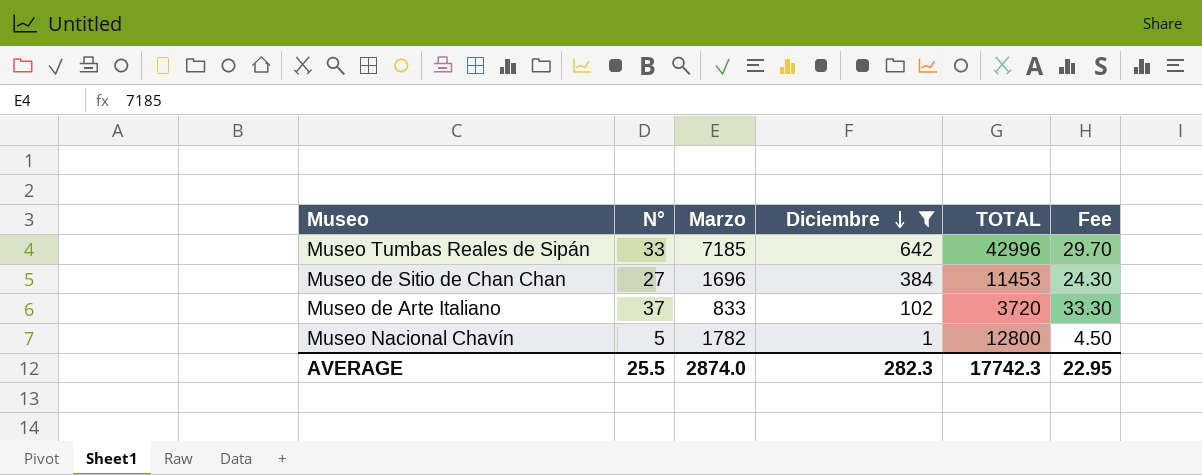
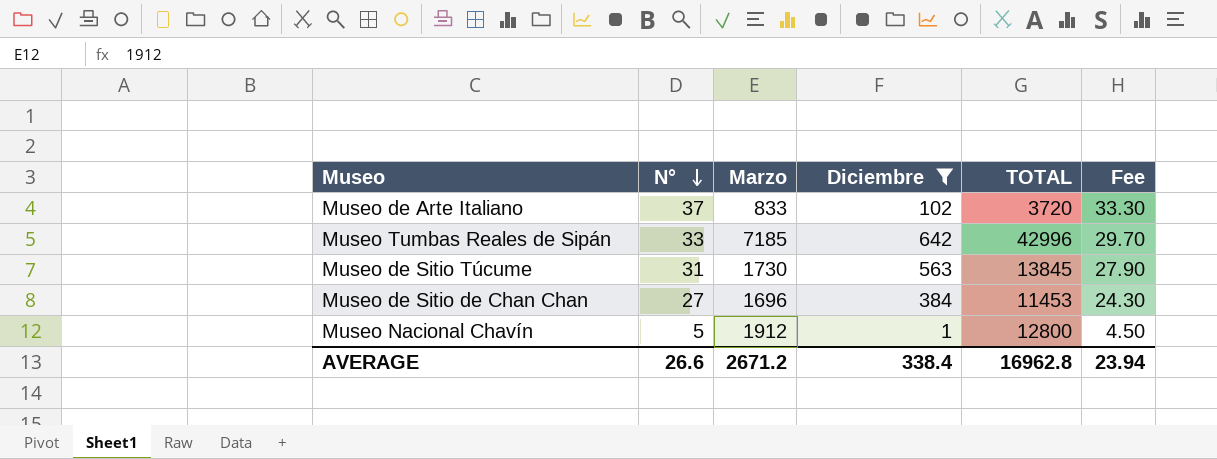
row order: Diciembre descending -> N° descending
row Museo de Sitio Túcume: none -> 31 | 1730 | 563 | 13845 | 27.90
Museo Nacional Chavín | Marzo: 1782 -> 1912
AVERAGE | N°: 25.5 -> 26.6
AVERAGE | Marzo: 2874.0 -> 2671.2
AVERAGE | Diciembre: 282.3 -> 338.4
AVERAGE | TOTAL: 17742.3 -> 16962.8
AVERAGE | Fee: 22.95 -> 23.94

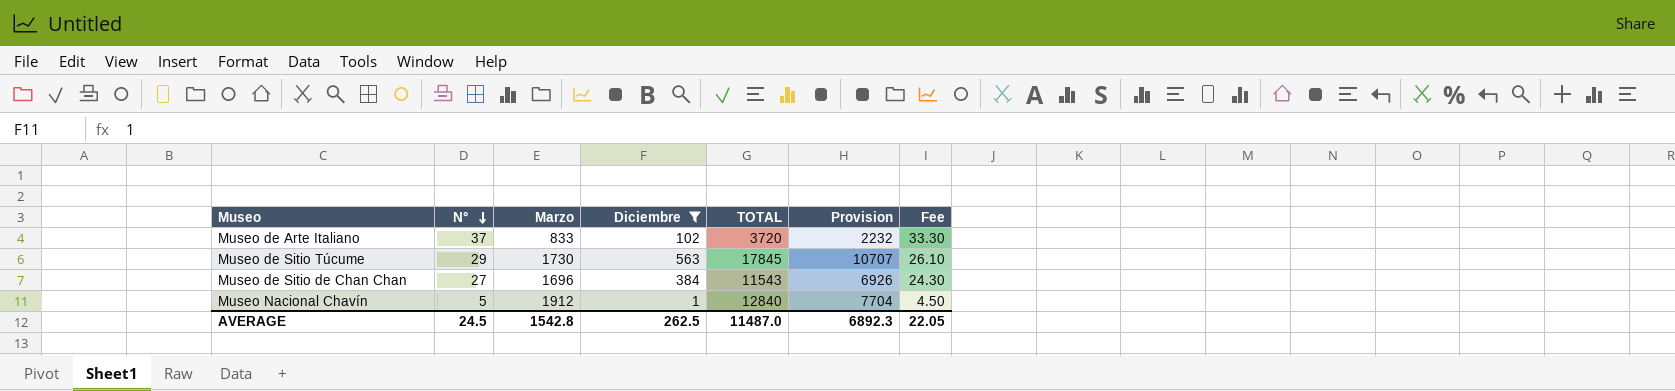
column Provision | formula: none -> [TOTAL] * 0.6
row Museo Tumbas Reales de Sipán: 33 | 7185 | 642 | 42996 | 29.70 -> none
Museo de Sitio Túcume | N°: 31 -> 29
Museo de Sitio Túcume | TOTAL: 13845 -> 17845
Museo de Sitio Túcume | Fee: 27.90 -> 26.10
Museo de Sitio de Chan Chan | TOTAL: 11453 -> 11543
Museo Nacional Chavín | TOTAL: 12800 -> 12840
AVERAGE | N°: 26.6 -> 24.5
AVERAGE | Marzo: 2671.2 -> 1542.8
AVERAGE | Diciembre: 338.4 -> 262.5
AVERAGE | TOTAL: 16962.8 -> 11487.0
AVERAGE | Fee: 23.94 -> 22.05

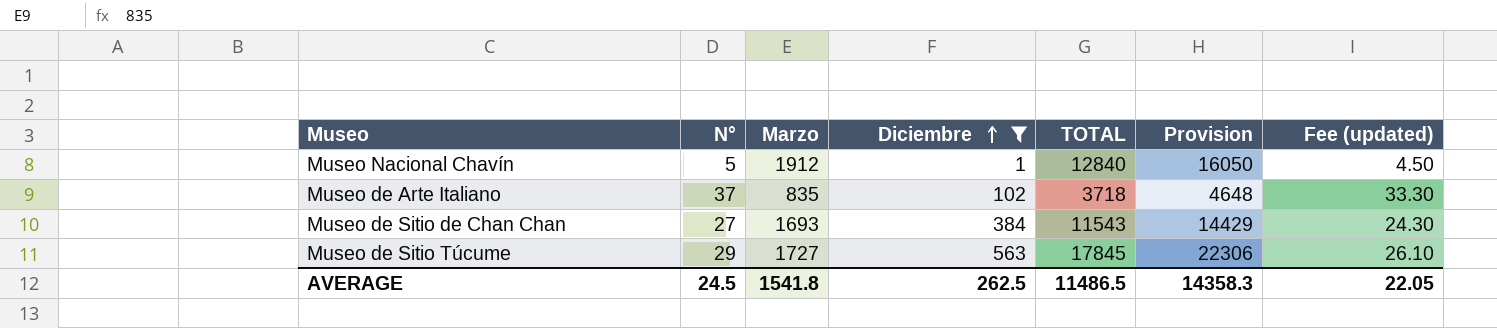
row order: N° descending -> Diciembre ascending
column Provision | formula: [TOTAL] * 0.6 -> [TOTAL] * 1.25
column name: Fee -> Fee (updated)
Museo de Arte Italiano | Marzo: 833 -> 835
Museo de Arte Italiano | TOTAL: 3720 -> 3718
Museo de Sitio de Chan Chan | Marzo: 1696 -> 1693
Museo de Sitio Túcume | Marzo: 1730 -> 1727
AVERAGE | Marzo: 1542.8 -> 1541.8
AVERAGE | TOTAL: 11487.0 -> 11486.5
AVERAGE | Provision: 6892.3 -> 14358.3

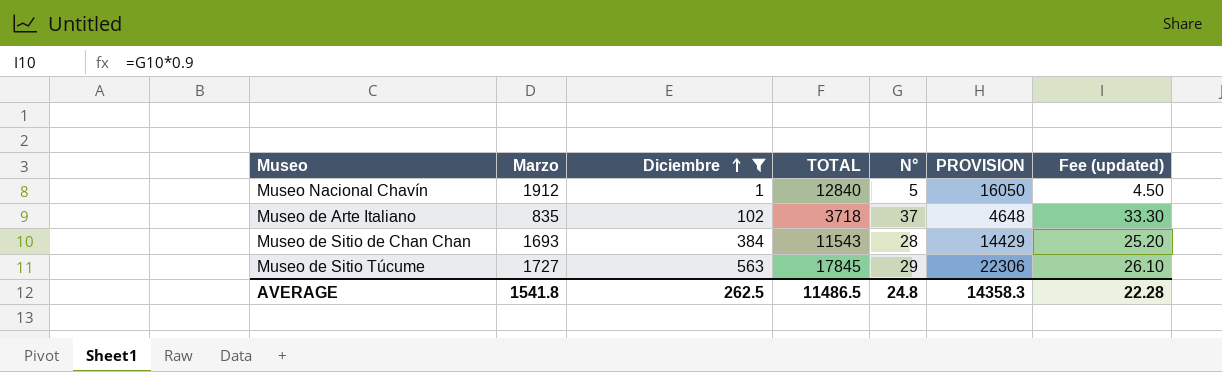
column N° | position: 2 -> 5
column name: Provision -> PROVISION
Museo de Sitio de Chan Chan | N°: 27 -> 28
Museo de Sitio de Chan Chan | Fee (updated): 24.30 -> 25.20
AVERAGE | N°: 24.5 -> 24.8
AVERAGE | Fee (updated): 22.05 -> 22.28

